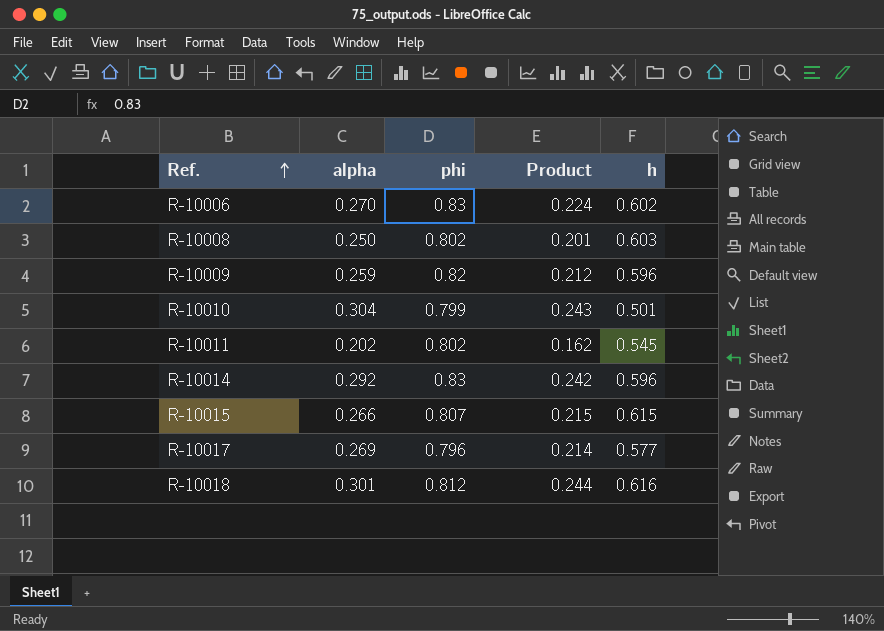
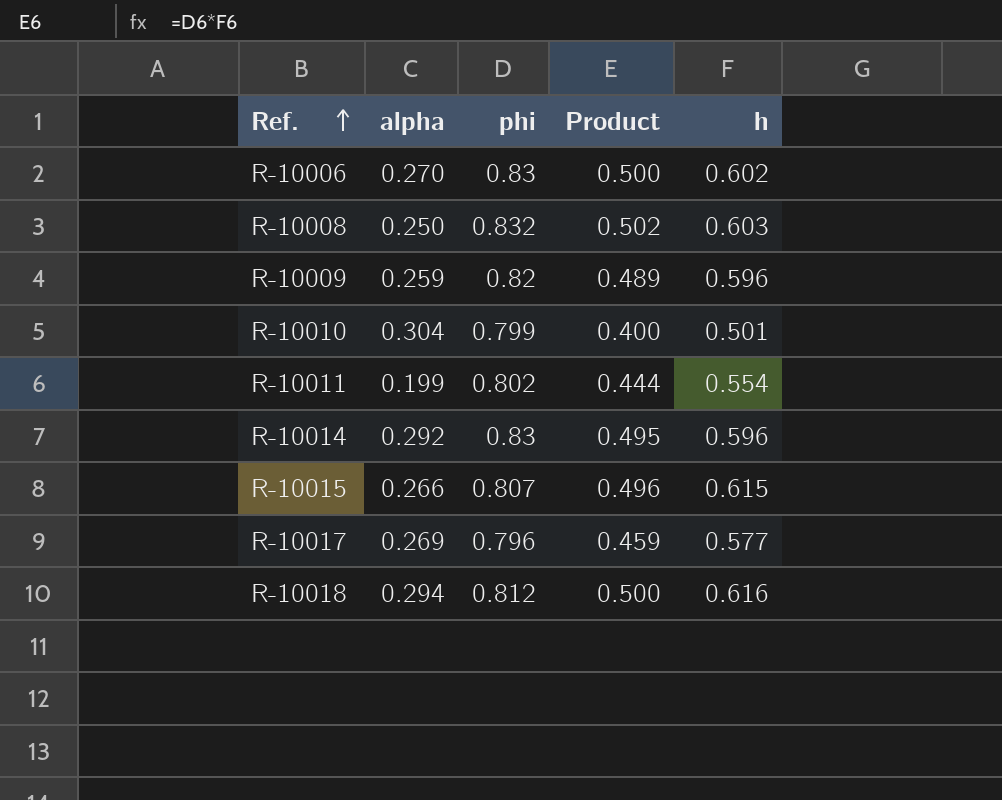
column Product | formula: [alpha] * [phi] -> [phi] * [h]
R-10008 | phi: 0.802 -> 0.832
R-10011 | alpha: 0.202 -> 0.199
R-10011 | h: 0.545 -> 0.554
R-10018 | alpha: 0.301 -> 0.294

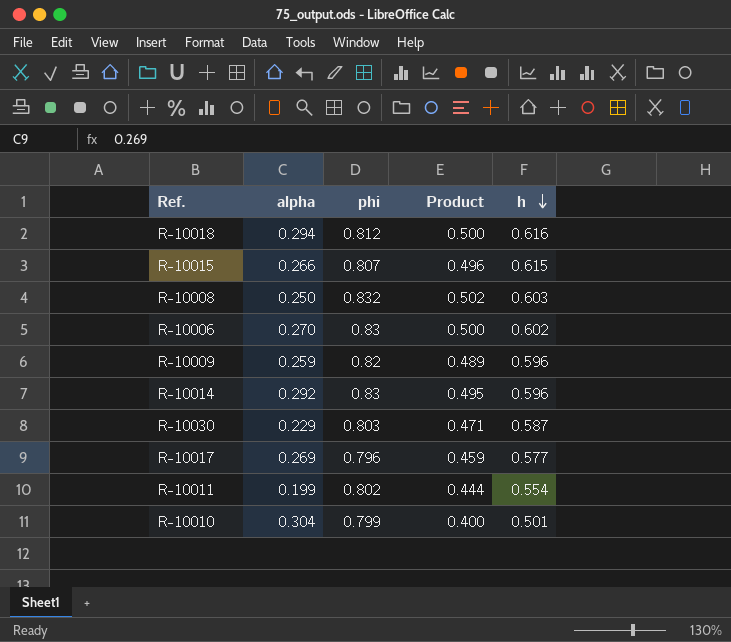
row order: Ref. ascending -> h descending
row R-10030: none -> 0.229 | 0.803 | 0.471 | 0.587

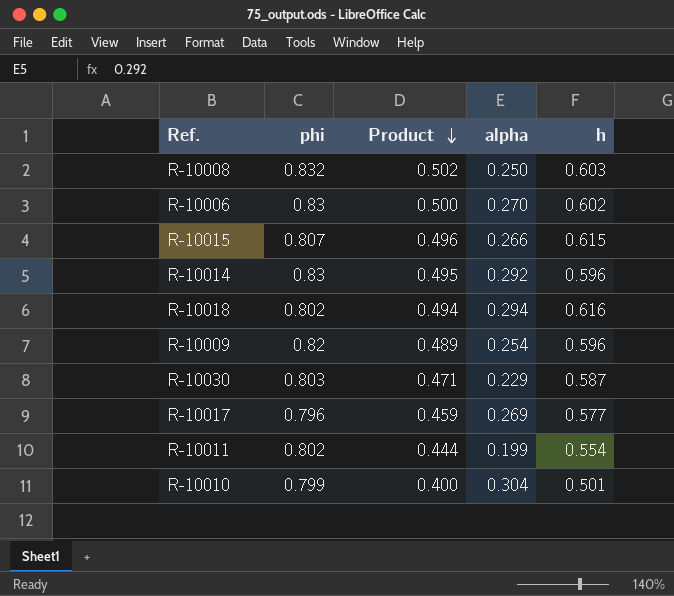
row order: h descending -> Product descending
column alpha | position: 2 -> 4
R-10018 | phi: 0.812 -> 0.802
R-10018 | Product: 0.500 -> 0.494
R-10009 | alpha: 0.259 -> 0.254

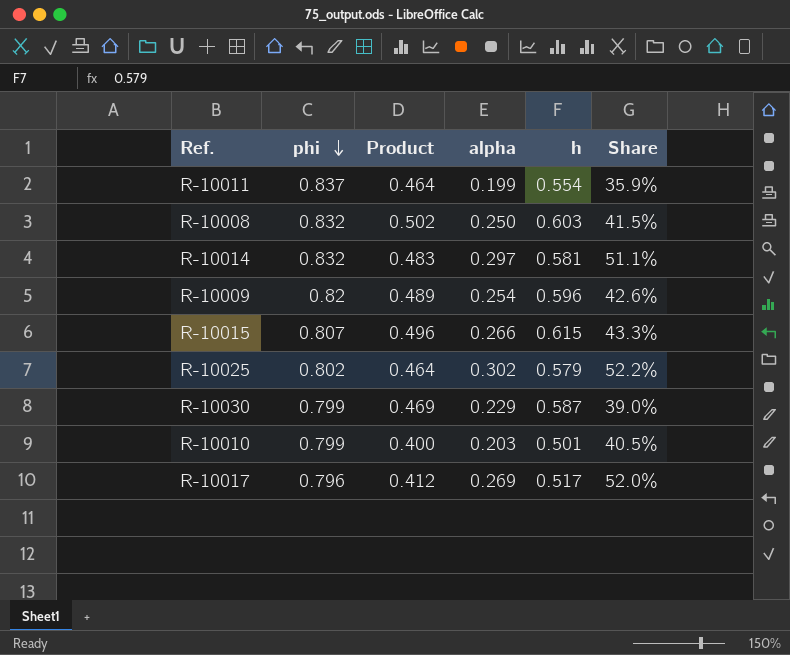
row order: Product descending -> phi descending
column Share | formula: none -> [alpha] / [h]
row R-10006: 0.83 | 0.500 | 0.270 | 0.602 -> none
row R-10018: 0.802 | 0.494 | 0.294 | 0.616 -> none
R-10011 | phi: 0.802 -> 0.837
R-10011 | Product: 0.444 -> 0.464
R-10014 | phi: 0.83 -> 0.832
R-10014 | Product: 0.495 -> 0.483
R-10014 | alpha: 0.292 -> 0.297
R-10014 | h: 0.596 -> 0.581
row R-10025: none -> 0.802 | 0.464 | 0.302 | 0.579 | 52.2%
R-10030 | phi: 0.803 -> 0.799
R-10030 | Product: 0.471 -> 0.469
R-10010 | alpha: 0.304 -> 0.203
R-10017 | Product: 0.459 -> 0.412
R-10017 | h: 0.577 -> 0.517

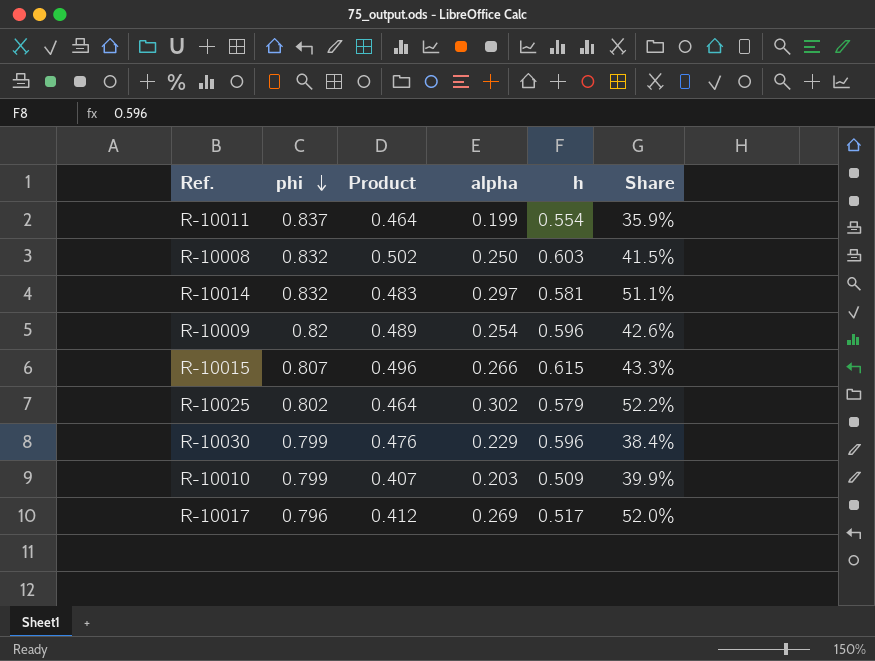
R-10030 | Product: 0.469 -> 0.476
R-10030 | h: 0.587 -> 0.596
R-10030 | Share: 39.0% -> 38.4%
R-10010 | Product: 0.400 -> 0.407
R-10010 | h: 0.501 -> 0.509
R-10010 | Share: 40.5% -> 39.9%

